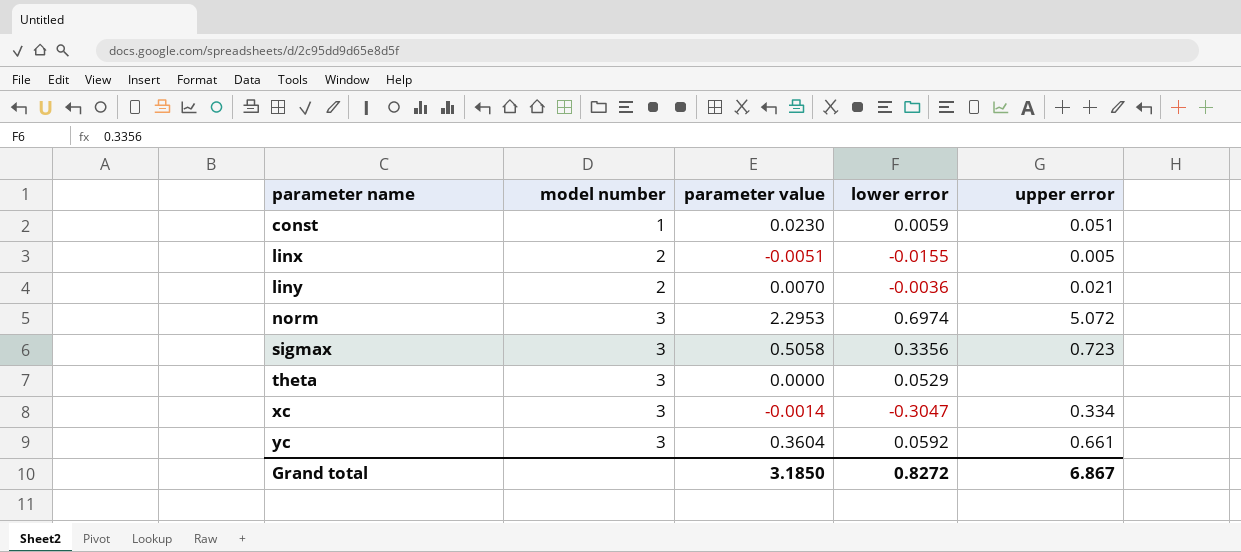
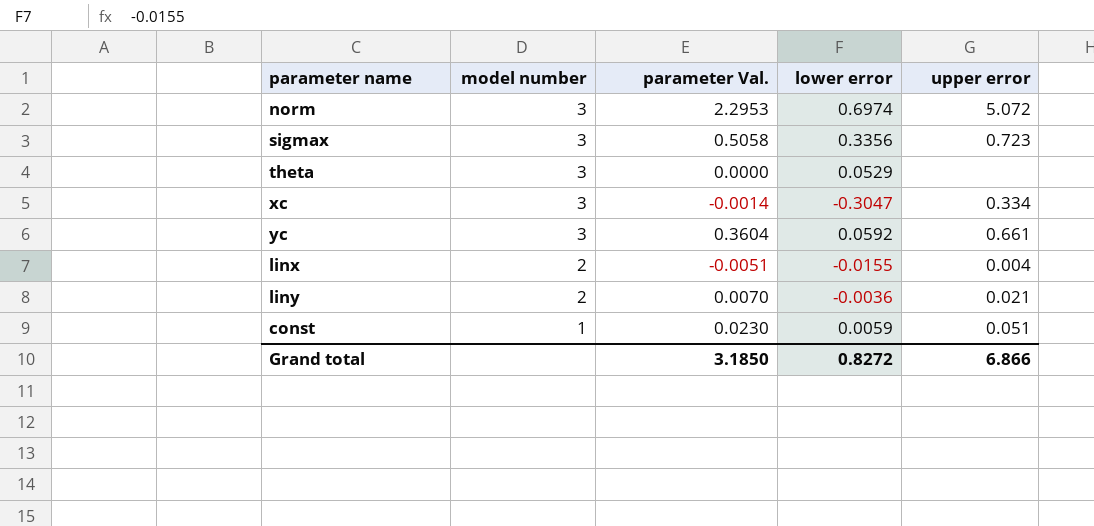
row order: parameter name ascending -> model number descending
column name: parameter value -> parameter Val.
linx | upper error: 0.005 -> 0.004
Grand total | upper error: 6.867 -> 6.866

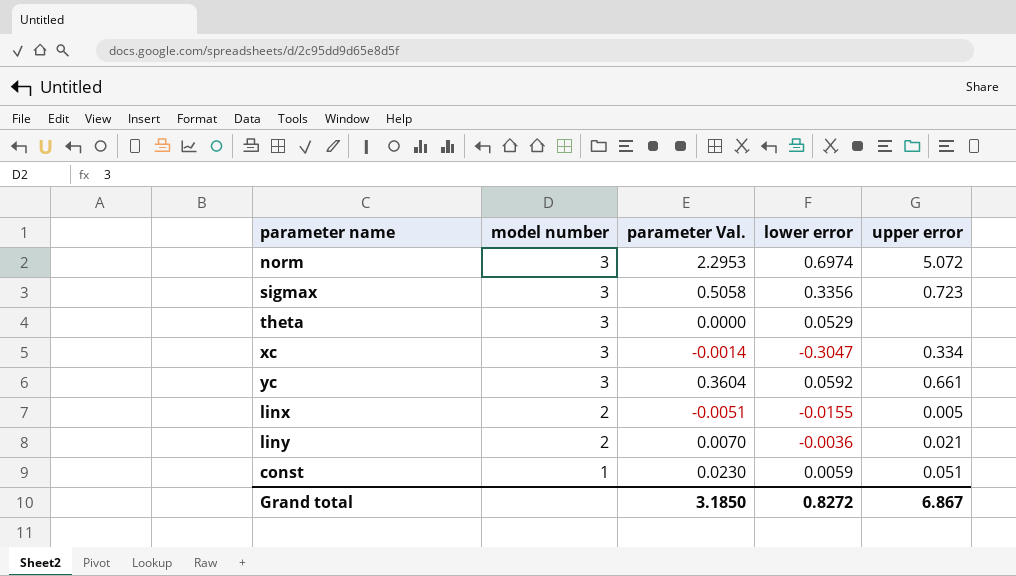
linx | upper error: 0.004 -> 0.005
Grand total | upper error: 6.866 -> 6.867

